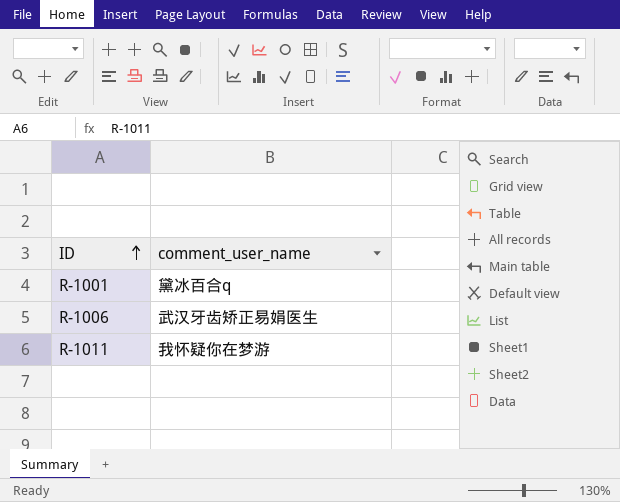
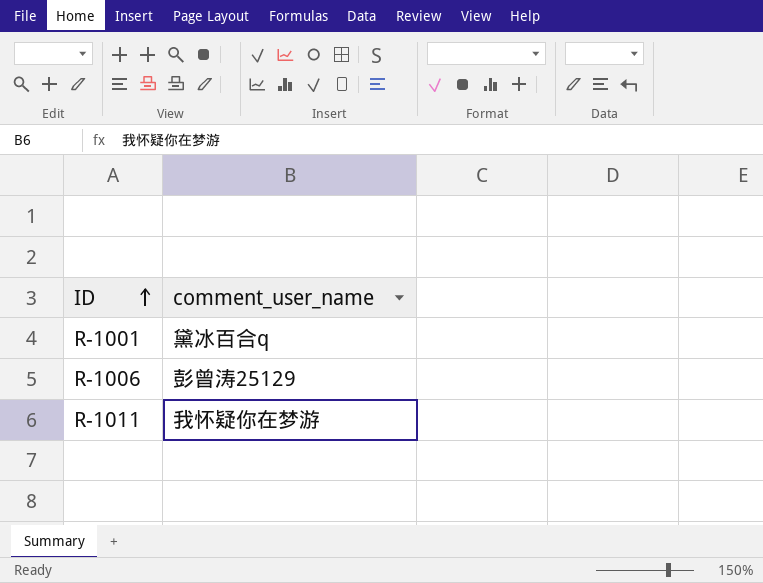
R-1006 | comment_user_name: 武汉牙齿矫正易娟医生 -> 彭曾涛25129

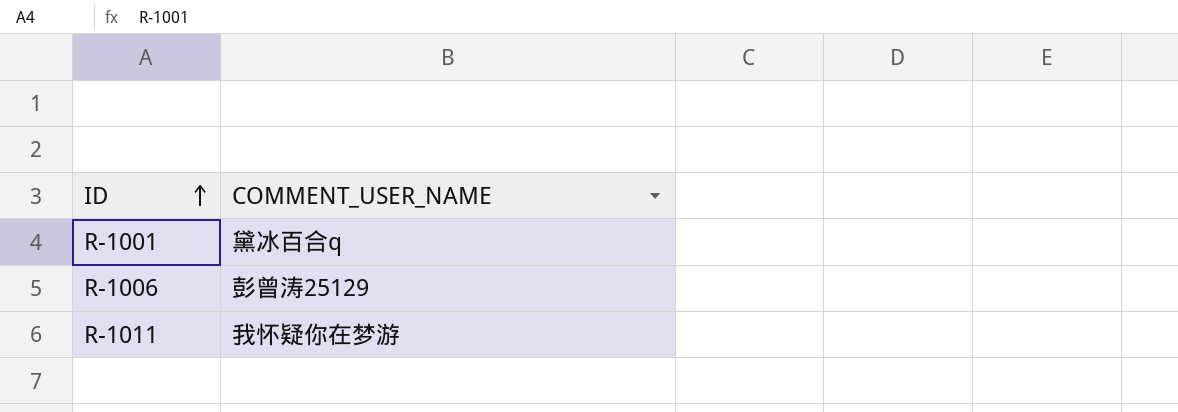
column name: comment_user_name -> COMMENT_USER_NAME

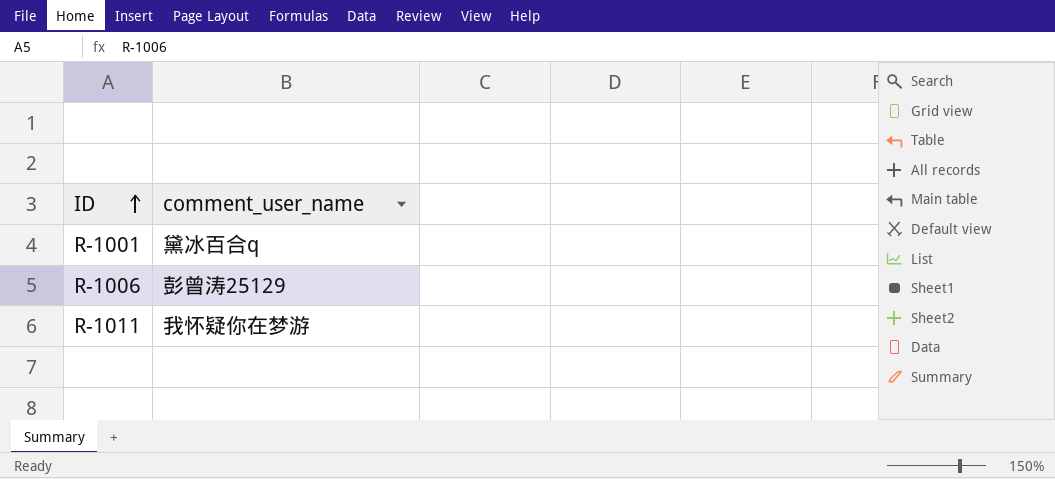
column name: COMMENT_USER_NAME -> comment_user_name

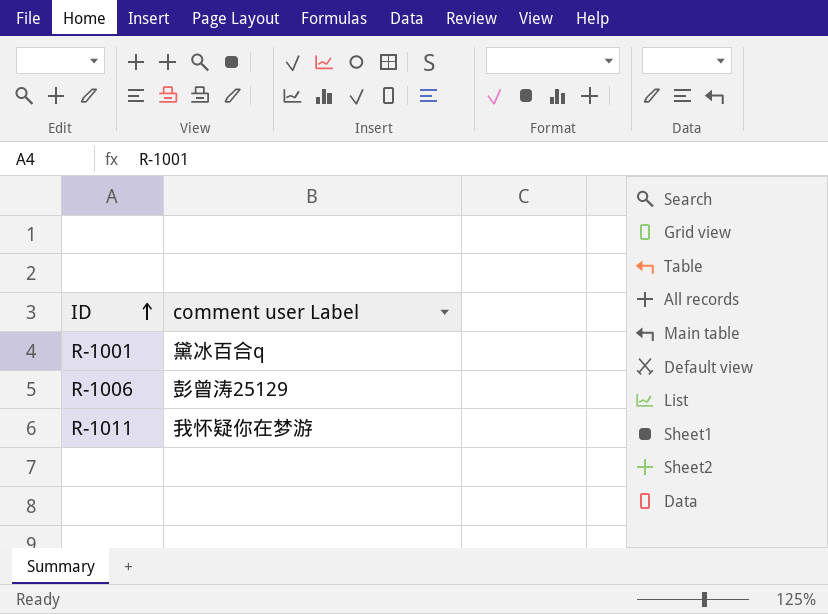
column name: comment_user_name -> comment user Label

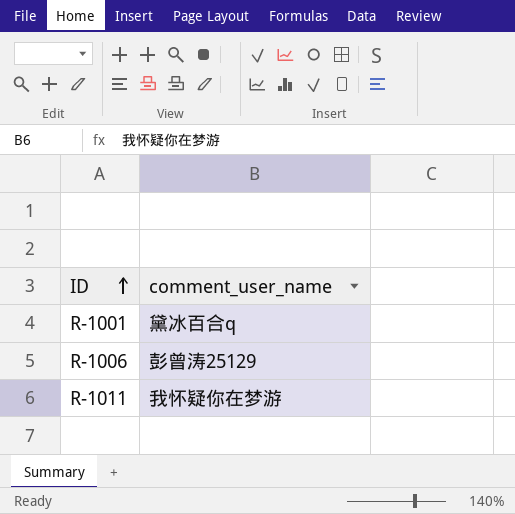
column name: comment user Label -> comment_user_name

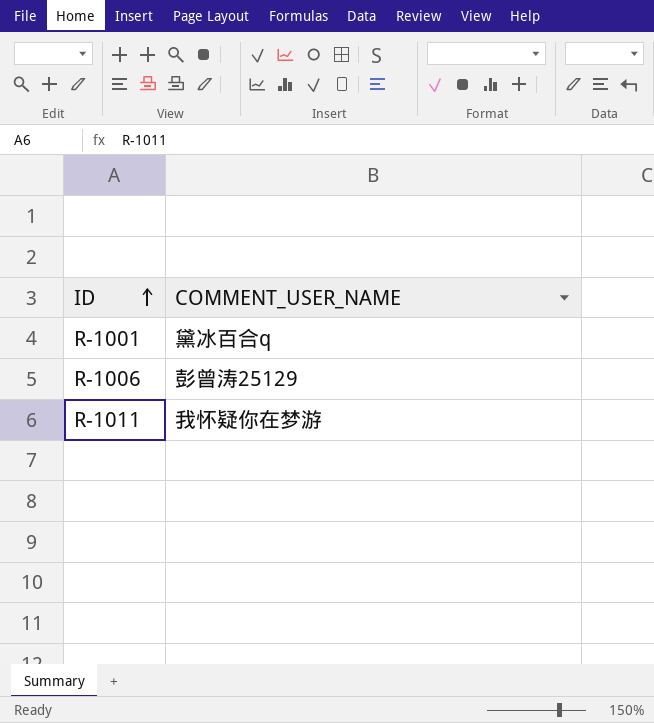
column name: comment_user_name -> COMMENT_USER_NAME

